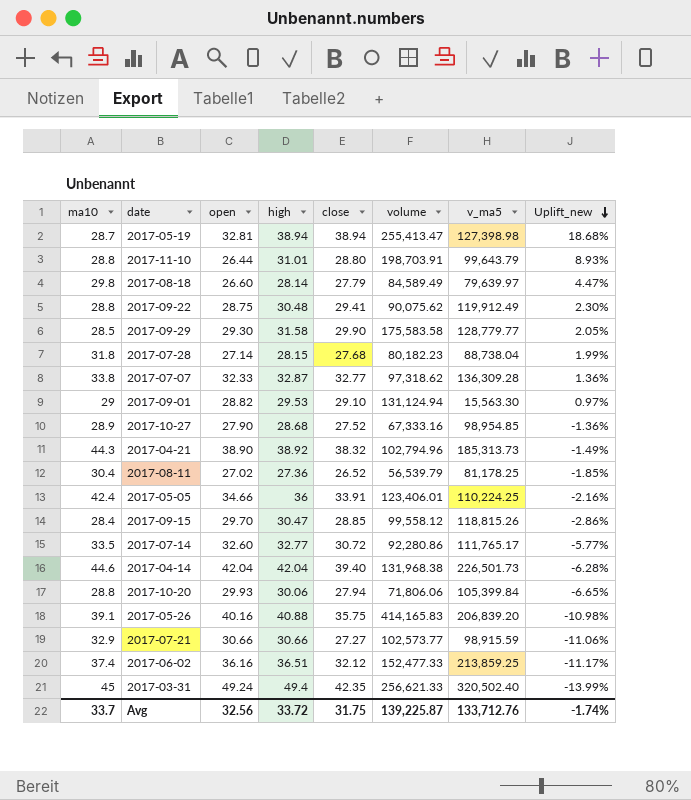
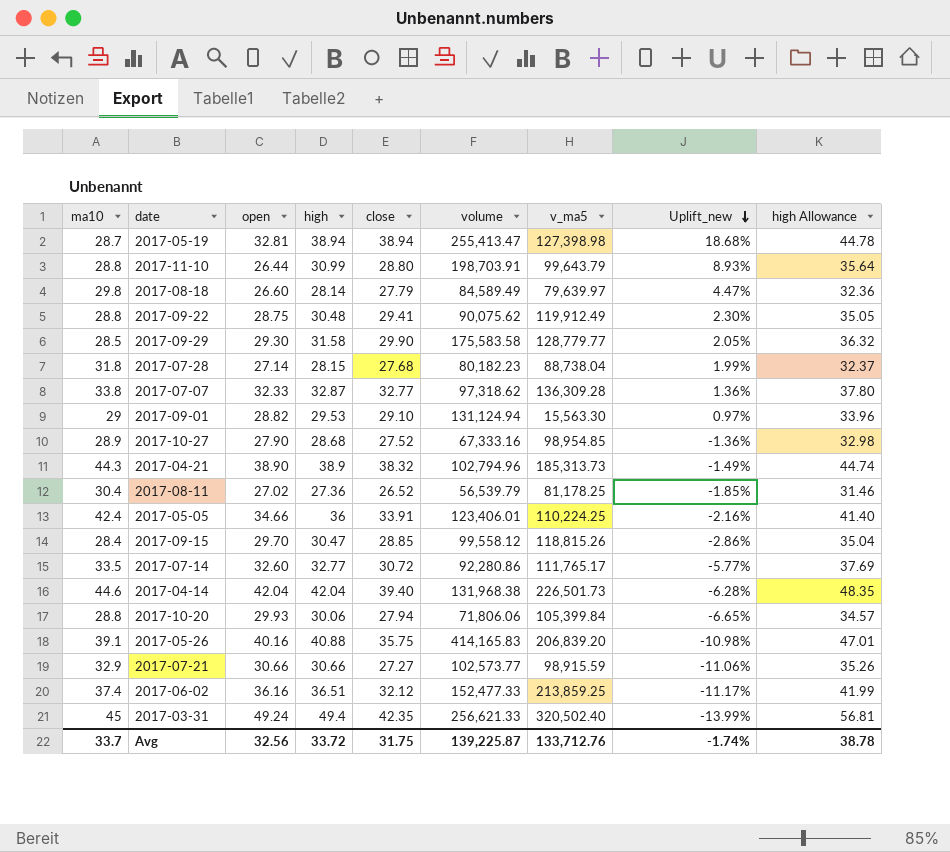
column high Allowance | formula: none -> [high] * 1.15
2017-11-10 | high: 31.01 -> 30.99
2017-04-21 | high: 38.92 -> 38.9

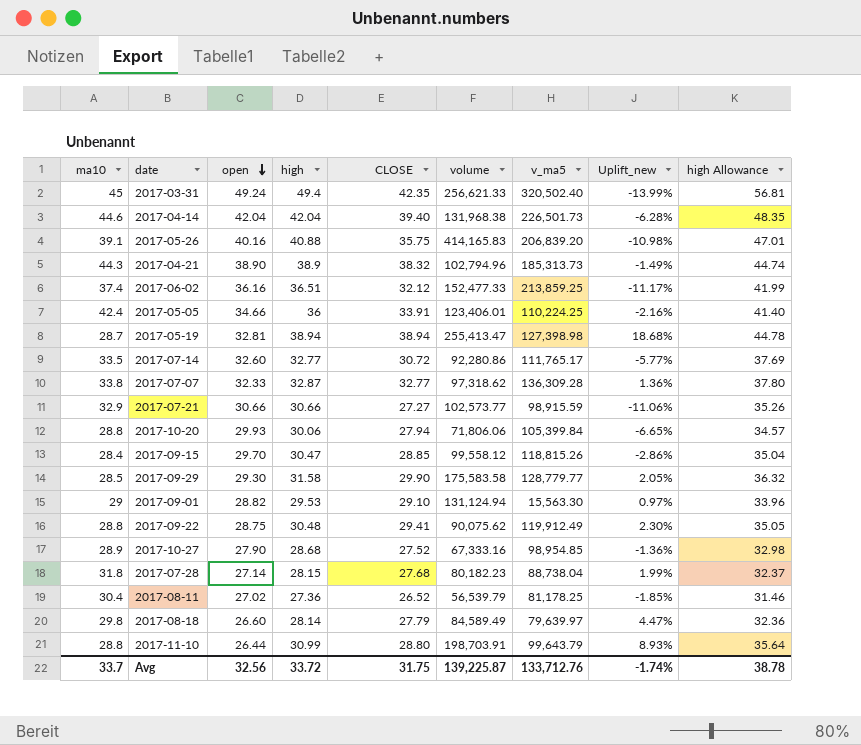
row order: Uplift_new descending -> open descending
column name: close -> CLOSE

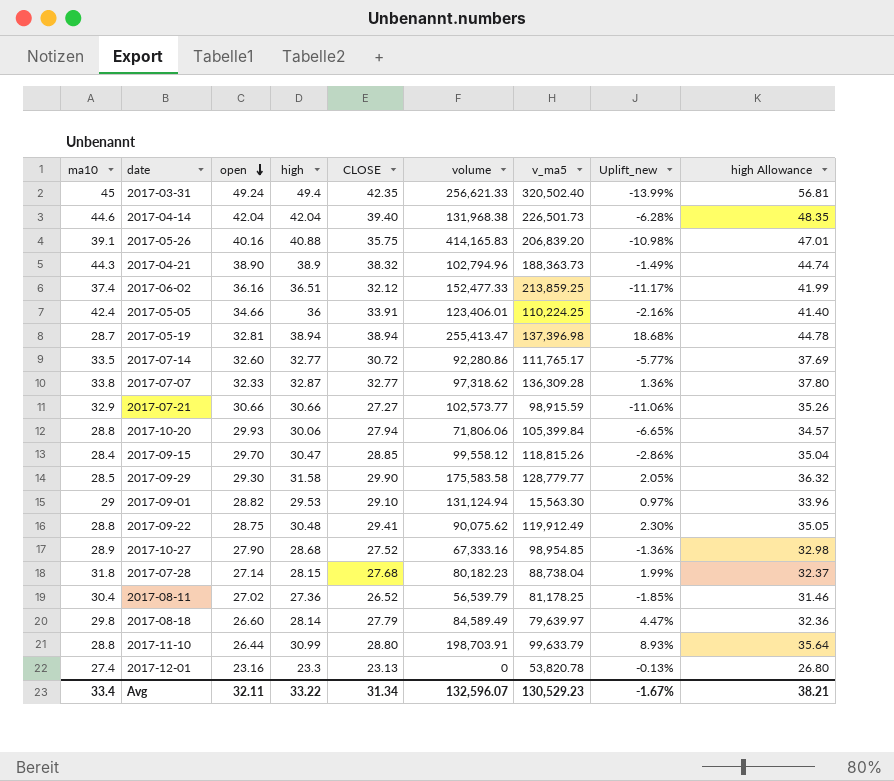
2017-04-21 | v_ma5: 185,313.73 -> 188,363.73
2017-05-19 | v_ma5: 127,398.98 -> 137,396.98
2017-11-10 | v_ma5: 99,643.79 -> 99,633.79
row 2017-12-01: none -> 27.4 | 23.16 | 23.3 | 23.13 | 0 | 53,820.78 | -0.13% | 26.80
Avg | ma10: 33.7 -> 33.4
Avg | open: 32.56 -> 32.11
Avg | high: 33.72 -> 33.22
Avg | CLOSE: 31.75 -> 31.34
Avg | volume: 139,225.87 -> 132,596.07
Avg | v_ma5: 133,712.76 -> 130,529.23
Avg | Uplift_new: -1.74% -> -1.67%
Avg | high Allowance: 38.78 -> 38.21

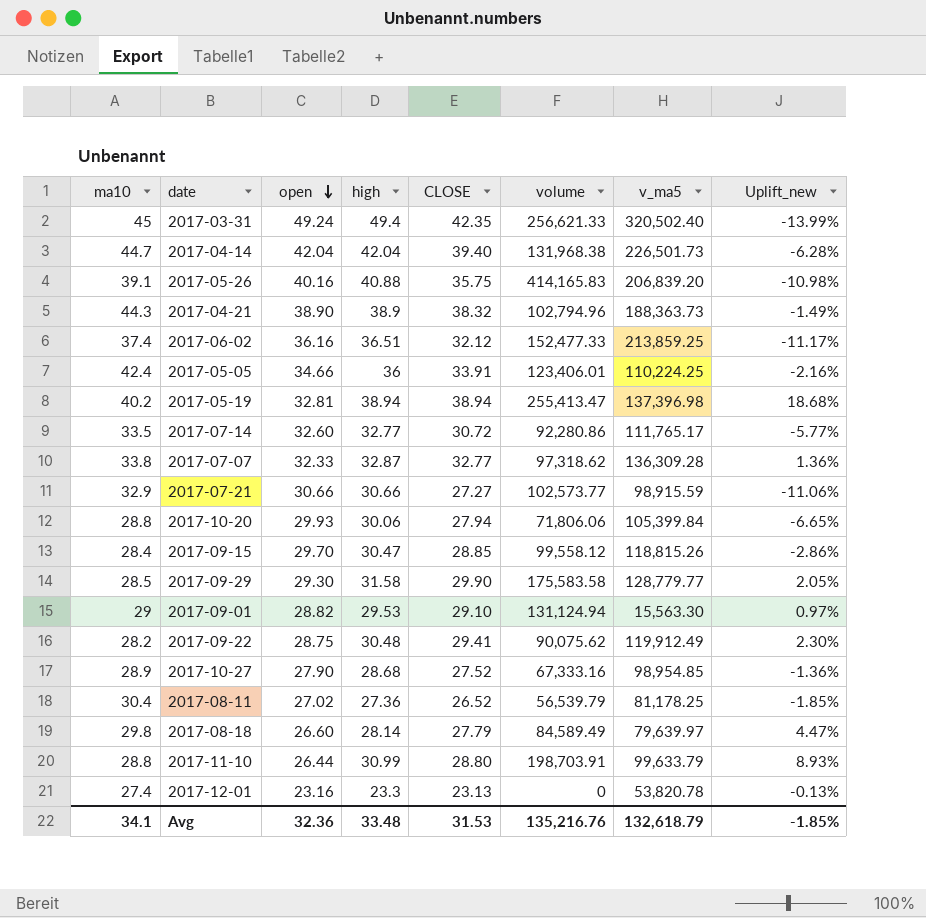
column high Allowance | formula: [high] * 1.15 -> none
row 2017-07-28: 31.8 | 27.14 | 28.15 | 27.68 | 80,182.23 | 88,738.04 | 1.99% | 32.37 -> none
2017-04-14 | ma10: 44.6 -> 44.7
2017-05-19 | ma10: 28.7 -> 40.2
2017-09-22 | ma10: 28.8 -> 28.2
Avg | ma10: 33.4 -> 34.1
Avg | open: 32.11 -> 32.36
Avg | high: 33.22 -> 33.48
Avg | CLOSE: 31.34 -> 31.53
Avg | volume: 132,596.07 -> 135,216.76
Avg | v_ma5: 130,529.23 -> 132,618.79
Avg | Uplift_new: -1.67% -> -1.85%

